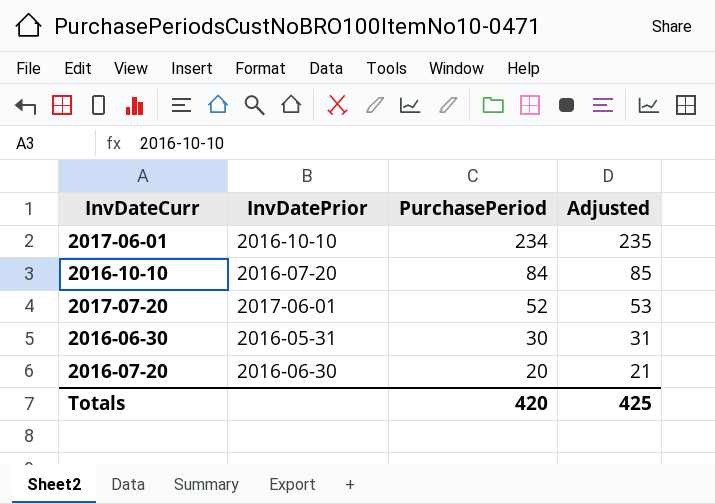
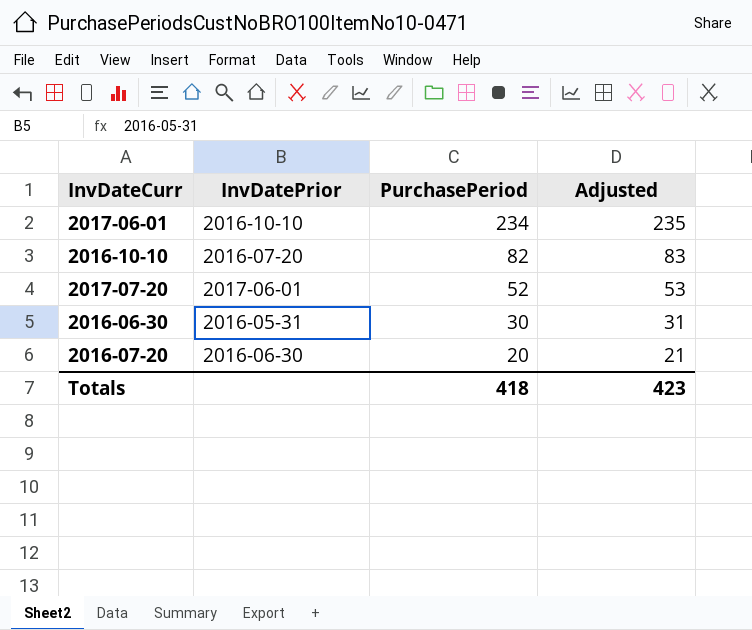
2016-10-10 | PurchasePeriod: 84 -> 82
2016-10-10 | Adjusted: 85 -> 83
Totals | PurchasePeriod: 420 -> 418
Totals | Adjusted: 425 -> 423

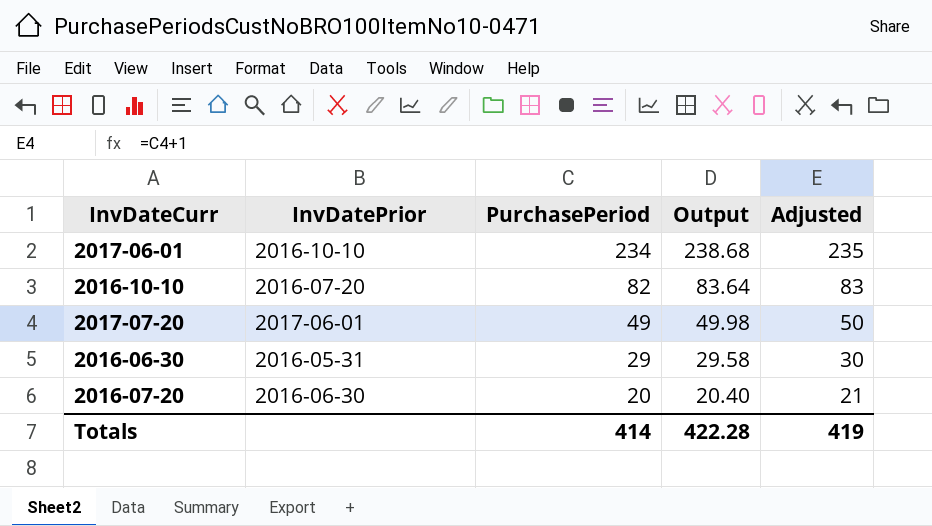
column Output | formula: none -> [PurchasePeriod] * 1.02
2017-07-20 | PurchasePeriod: 52 -> 49
2017-07-20 | Adjusted: 53 -> 50
2016-06-30 | PurchasePeriod: 30 -> 29
2016-06-30 | Adjusted: 31 -> 30
Totals | PurchasePeriod: 418 -> 414
Totals | Adjusted: 423 -> 419

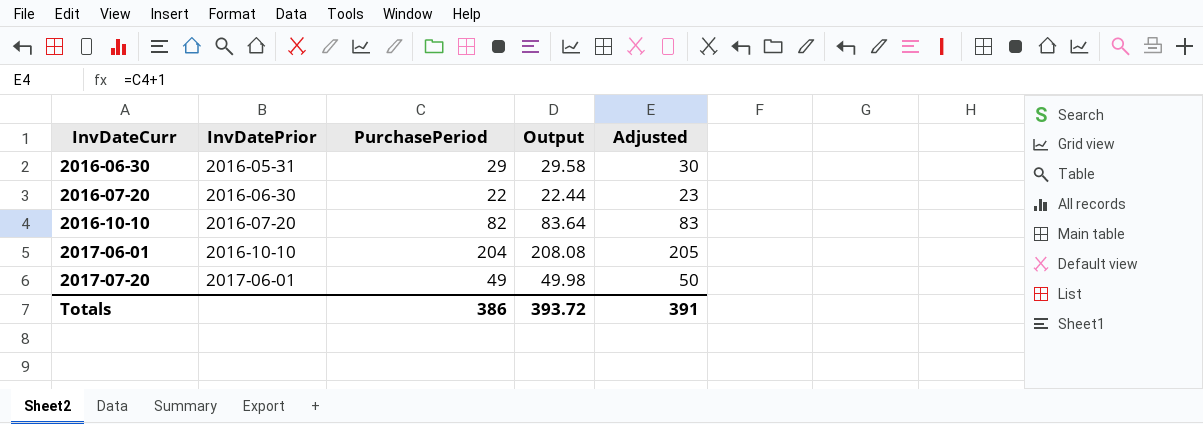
row order: PurchasePeriod descending -> InvDateCurr ascending
2016-07-20 | PurchasePeriod: 20 -> 22
2016-07-20 | Output: 20.40 -> 22.44
2016-07-20 | Adjusted: 21 -> 23
2017-06-01 | PurchasePeriod: 234 -> 204
2017-06-01 | Output: 238.68 -> 208.08
2017-06-01 | Adjusted: 235 -> 205
Totals | PurchasePeriod: 414 -> 386
Totals | Output: 422.28 -> 393.72
Totals | Adjusted: 419 -> 391

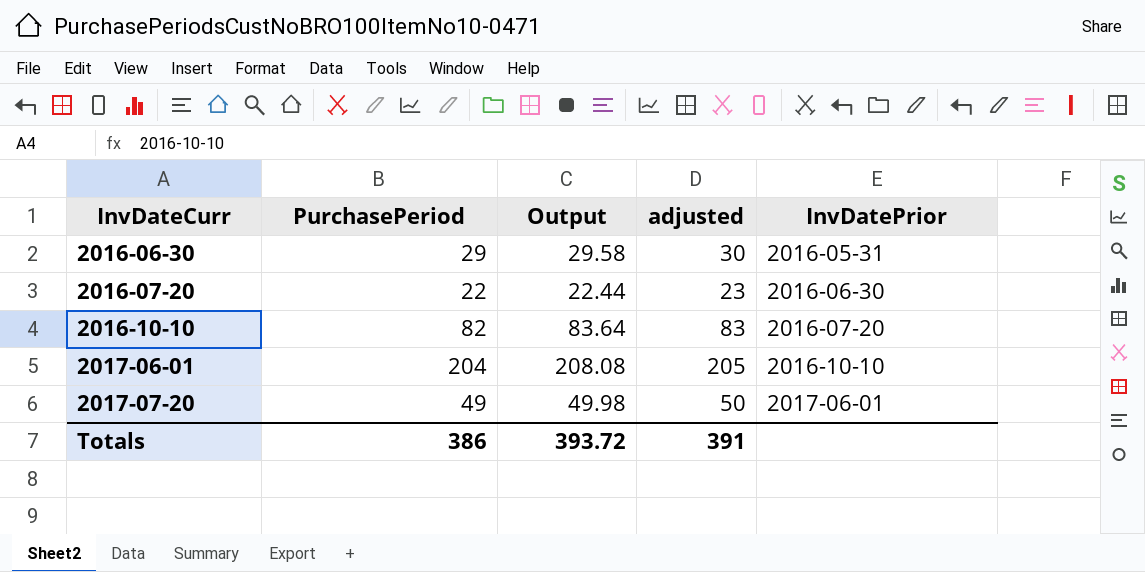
column name: Adjusted -> adjusted
column InvDatePrior | position: 2 -> 5

